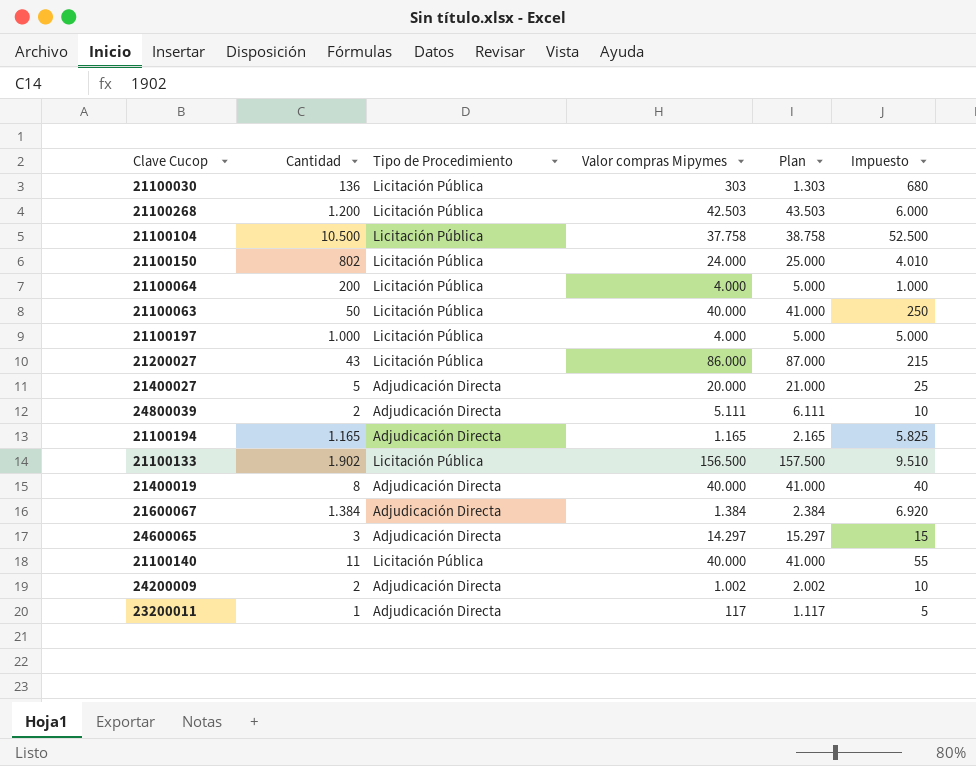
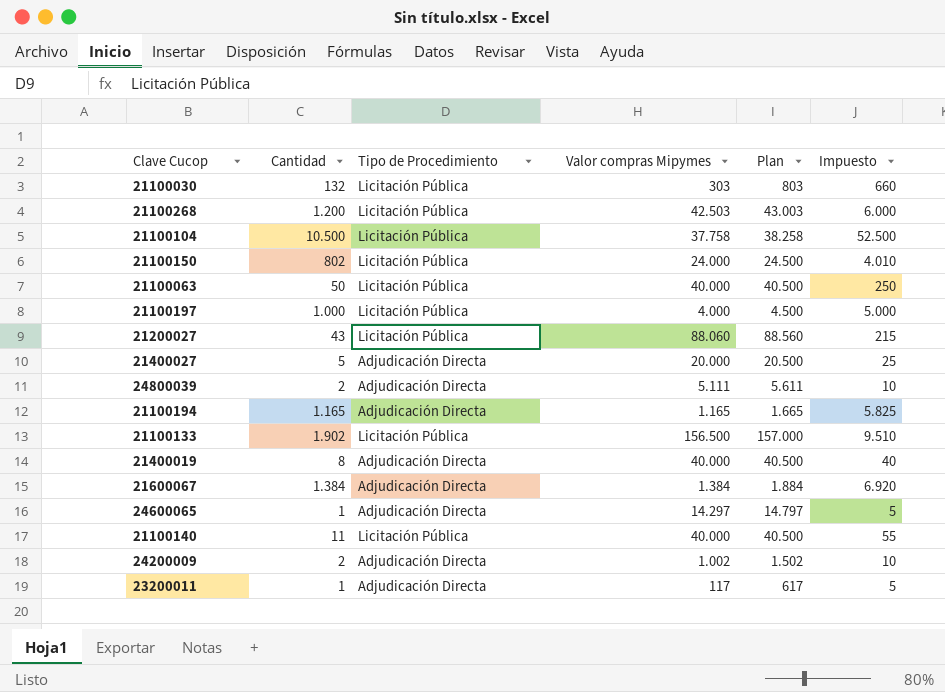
column Plan | formula: [Valor compras Mipymes] + 1000 -> [Valor compras Mipymes] + 500
row 21100064: 200 | Licitación Pública | 4.000 | 5.000 | 1.000 -> none
21100030 | Cantidad: 136 -> 132
21100030 | Impuesto: 680 -> 660
21200027 | Valor compras Mipymes: 86.000 -> 88.060
24600065 | Cantidad: 3 -> 1
24600065 | Impuesto: 15 -> 5

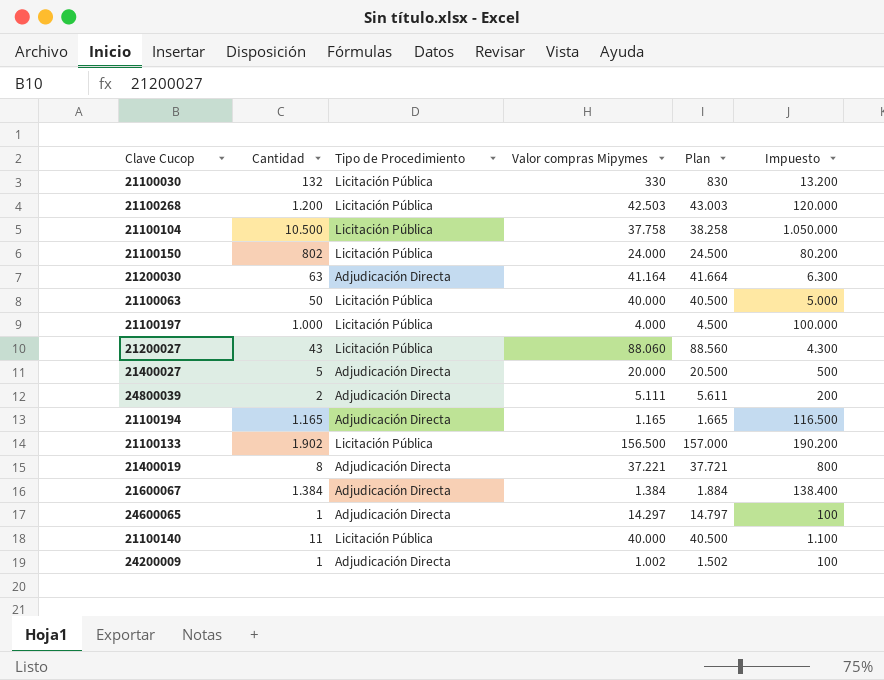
column Impuesto | formula: [Cantidad] * 5 -> [Cantidad] * 100
row 23200011: 1 | Adjudicación Directa | 117 | 617 | 5 -> none
21100030 | Valor compras Mipymes: 303 -> 330
21100030 | Plan: 803 -> 830
row 21200030: none -> 63 | Adjudicación Directa | 41.164 | 41.664 | 6.300
21400019 | Valor compras Mipymes: 40.000 -> 37.221
21400019 | Plan: 40.500 -> 37.721
24200009 | Cantidad: 2 -> 1

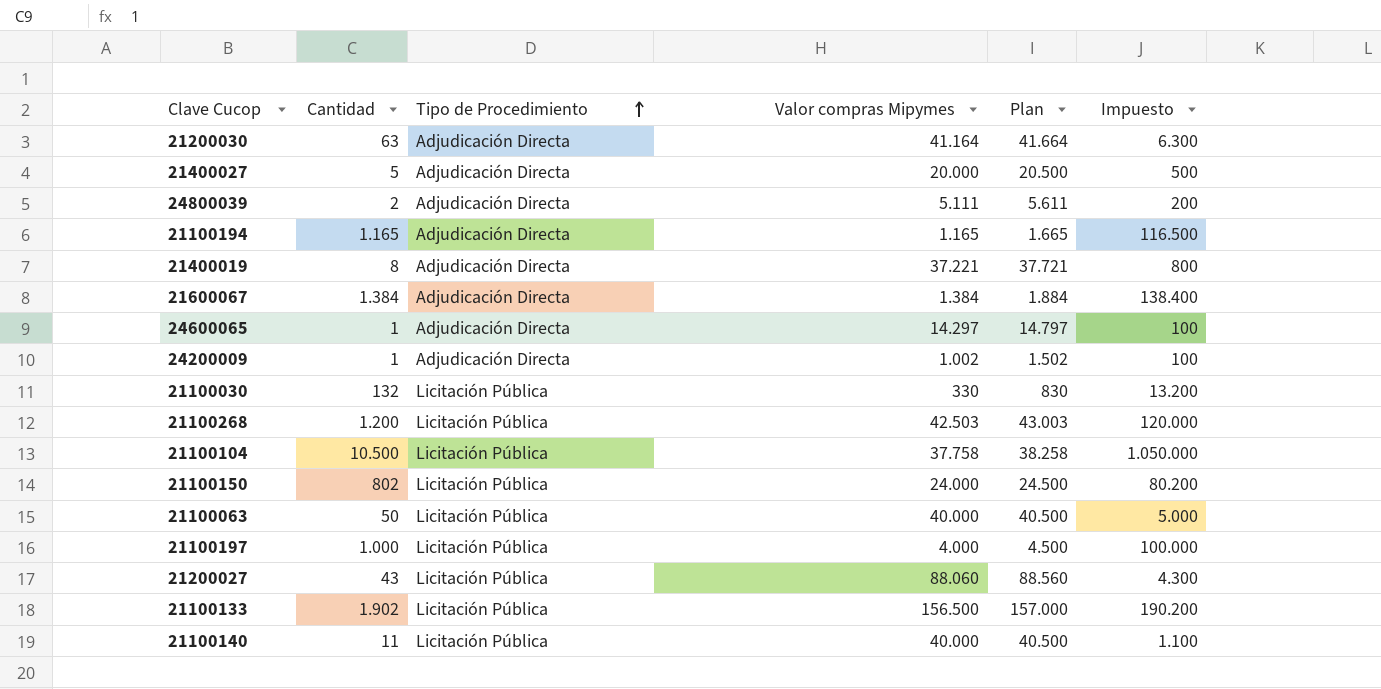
row order: none -> Tipo de Procedimiento ascending

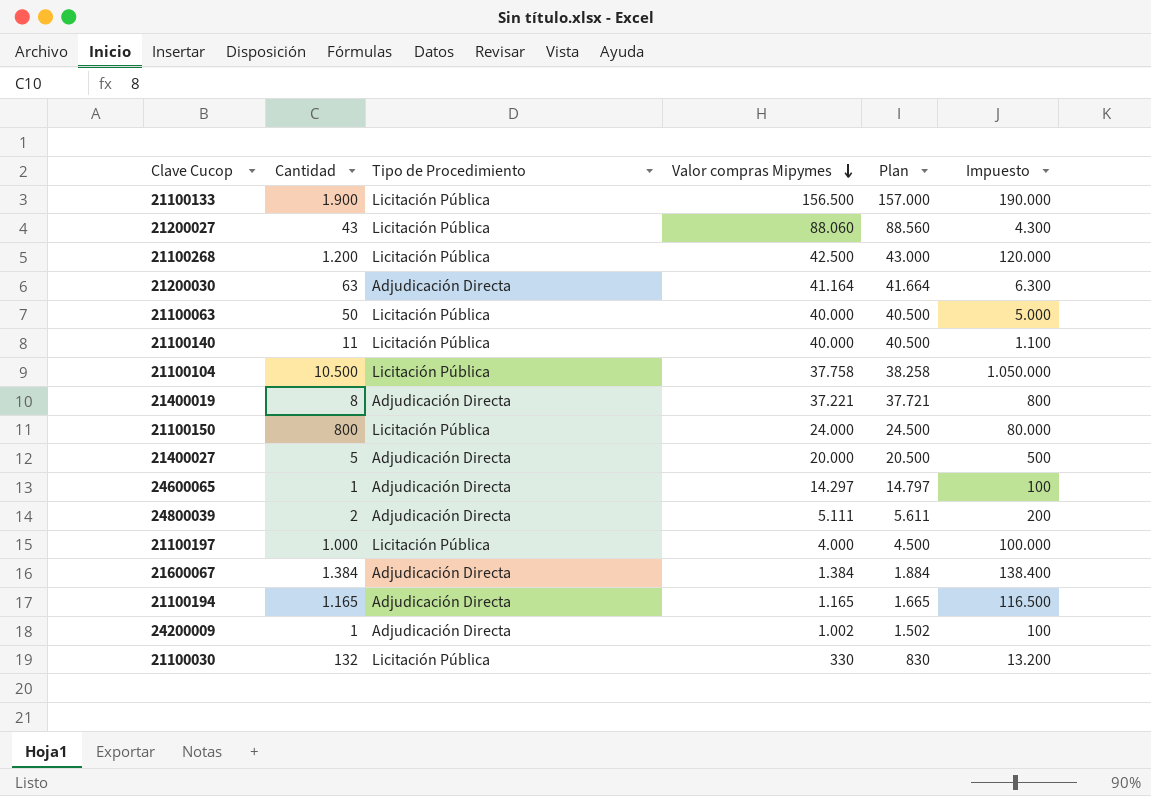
row order: Tipo de Procedimiento ascending -> Valor compras Mipymes descending
21100133 | Cantidad: 1.902 -> 1.900
21100133 | Impuesto: 190.200 -> 190.000
21100268 | Valor compras Mipymes: 42.503 -> 42.500
21100268 | Plan: 43.003 -> 43.000
21100150 | Cantidad: 802 -> 800
21100150 | Impuesto: 80.200 -> 80.000

